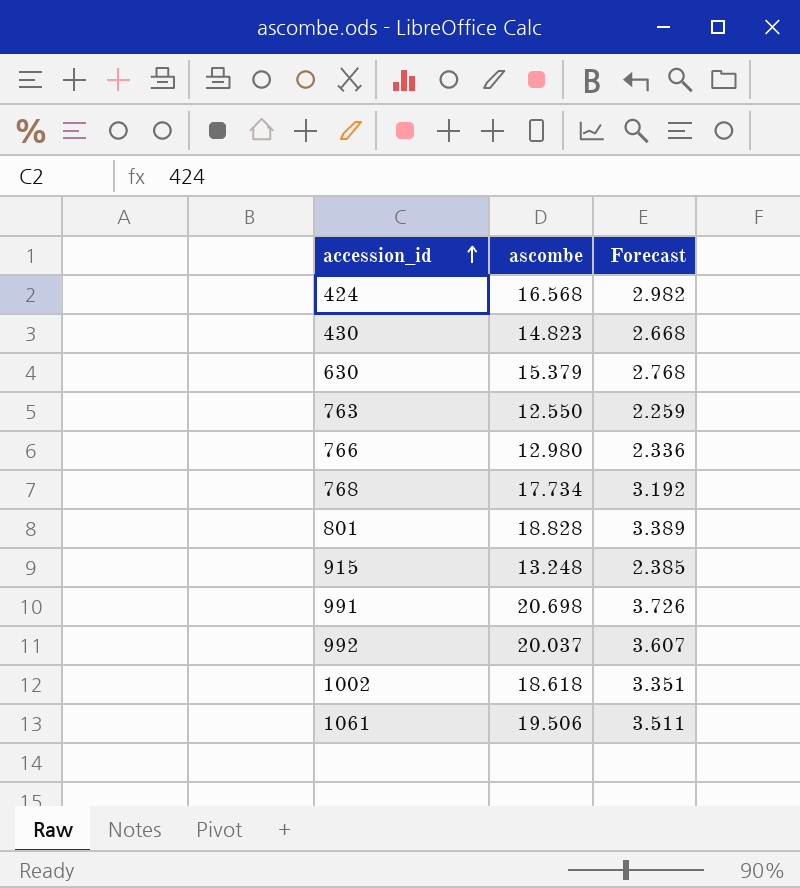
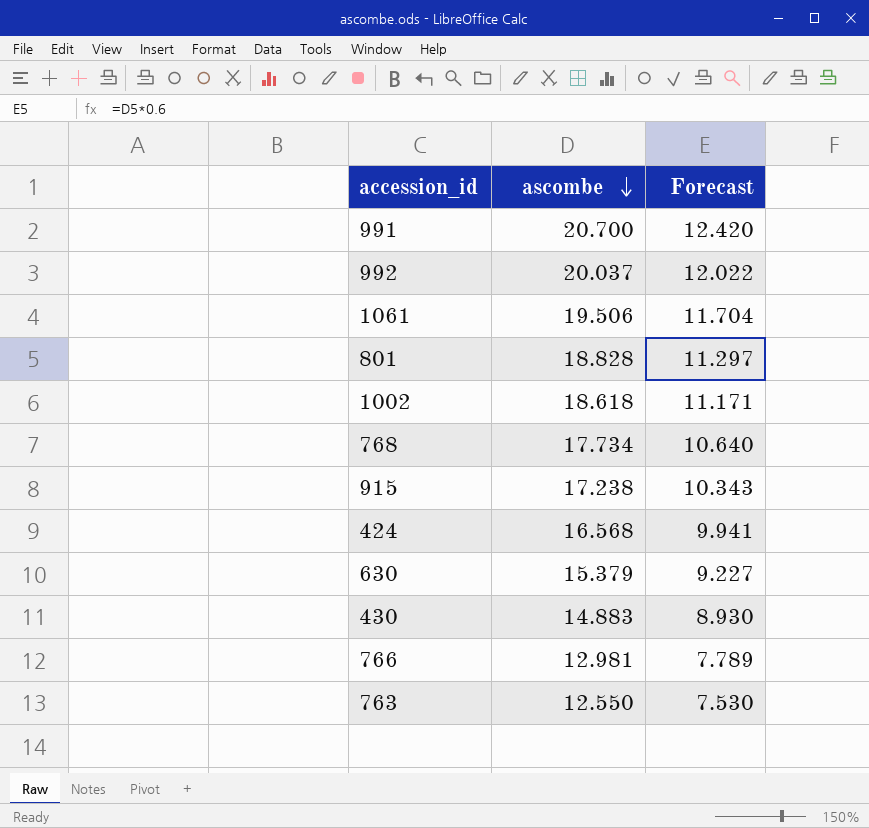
row order: accession_id ascending -> ascombe descending
column Forecast | formula: [ascombe] * 0.18 -> [ascombe] * 0.6
991 | ascombe: 20.698 -> 20.700
915 | ascombe: 13.248 -> 17.238
430 | ascombe: 14.823 -> 14.883
766 | ascombe: 12.980 -> 12.981

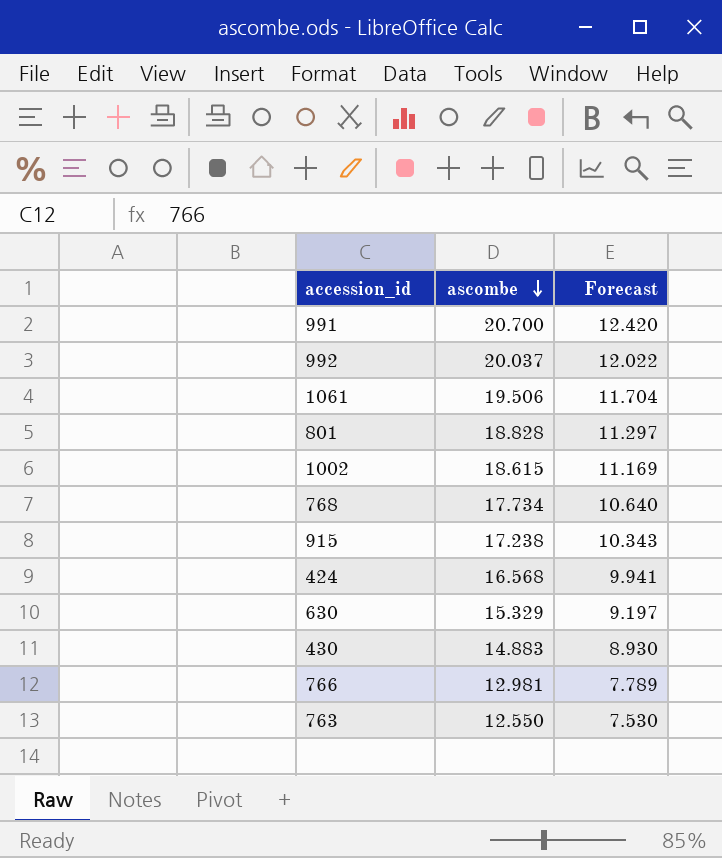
1002 | ascombe: 18.618 -> 18.615
1002 | Forecast: 11.171 -> 11.169
630 | ascombe: 15.379 -> 15.329
630 | Forecast: 9.227 -> 9.197

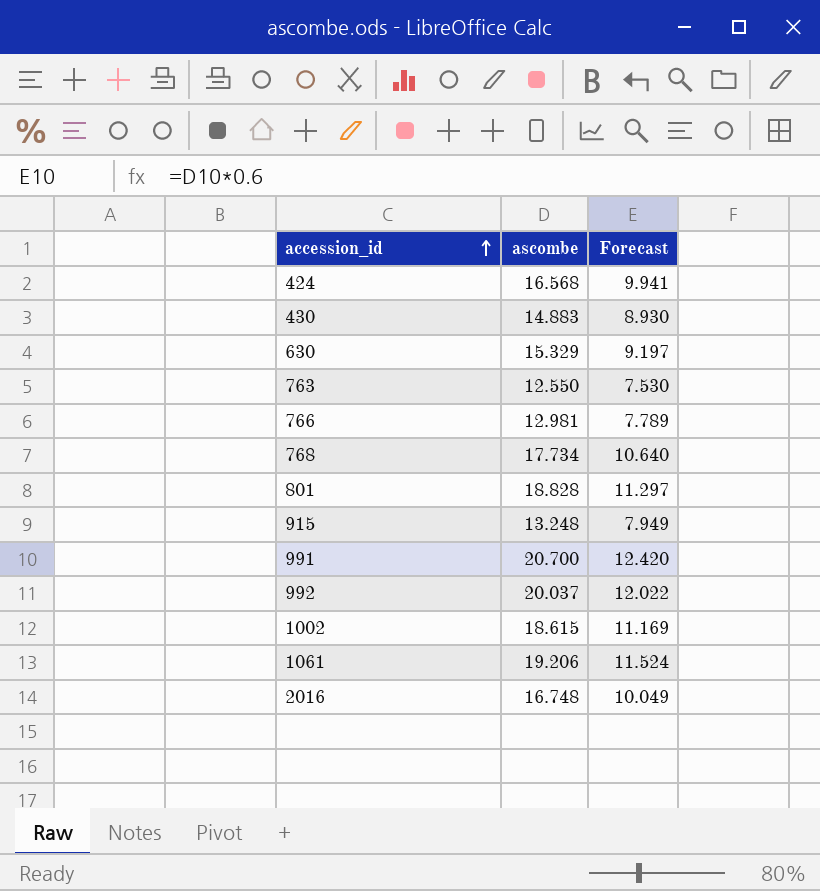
row order: ascombe descending -> accession_id ascending
915 | ascombe: 17.238 -> 13.248
915 | Forecast: 10.343 -> 7.949
1061 | ascombe: 19.506 -> 19.206
1061 | Forecast: 11.704 -> 11.524
row 2016: none -> 16.748 | 10.049

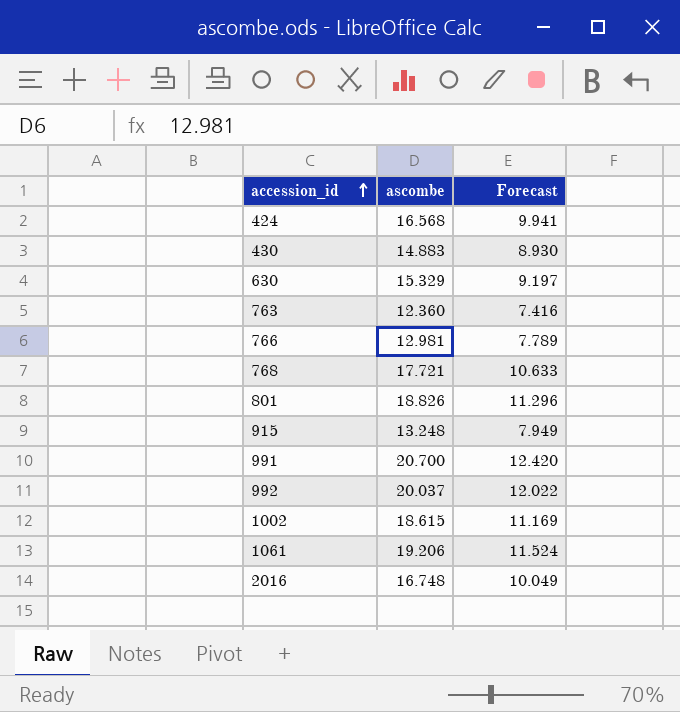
763 | ascombe: 12.550 -> 12.360
763 | Forecast: 7.530 -> 7.416
768 | ascombe: 17.734 -> 17.721
768 | Forecast: 10.640 -> 10.633
801 | ascombe: 18.828 -> 18.826
801 | Forecast: 11.297 -> 11.296

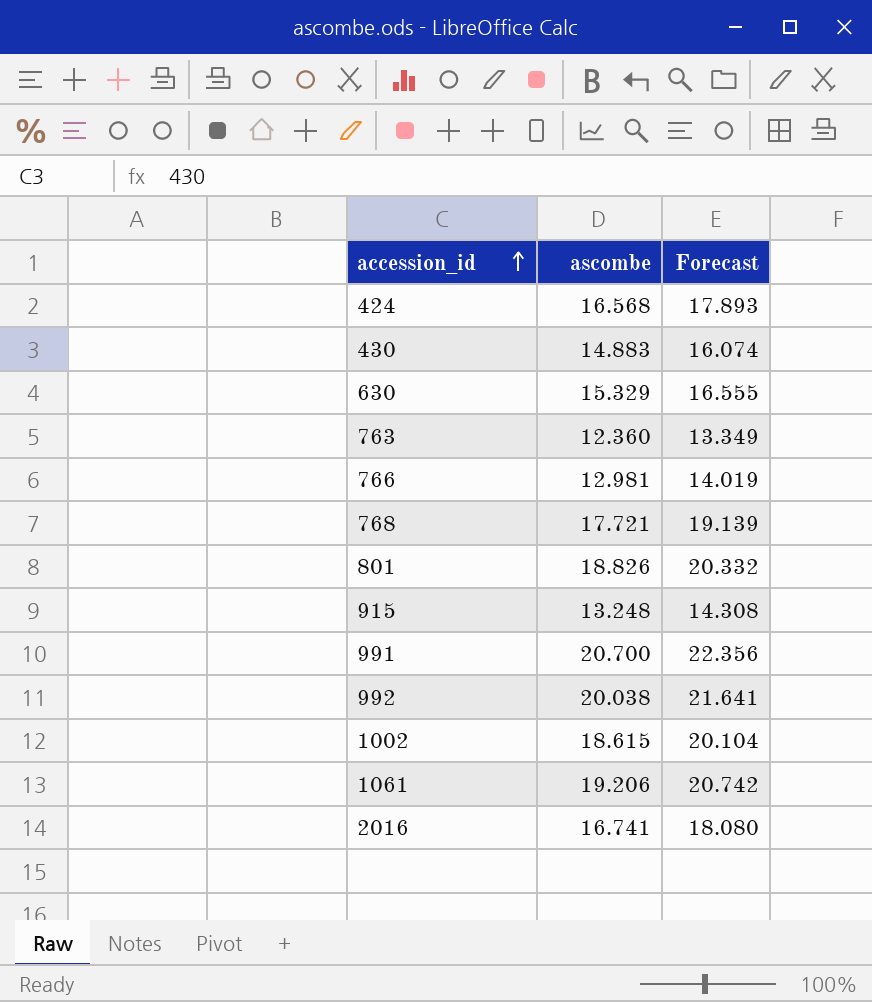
column Forecast | formula: [ascombe] * 0.6 -> [ascombe] * 1.08
992 | ascombe: 20.037 -> 20.038
2016 | ascombe: 16.748 -> 16.741

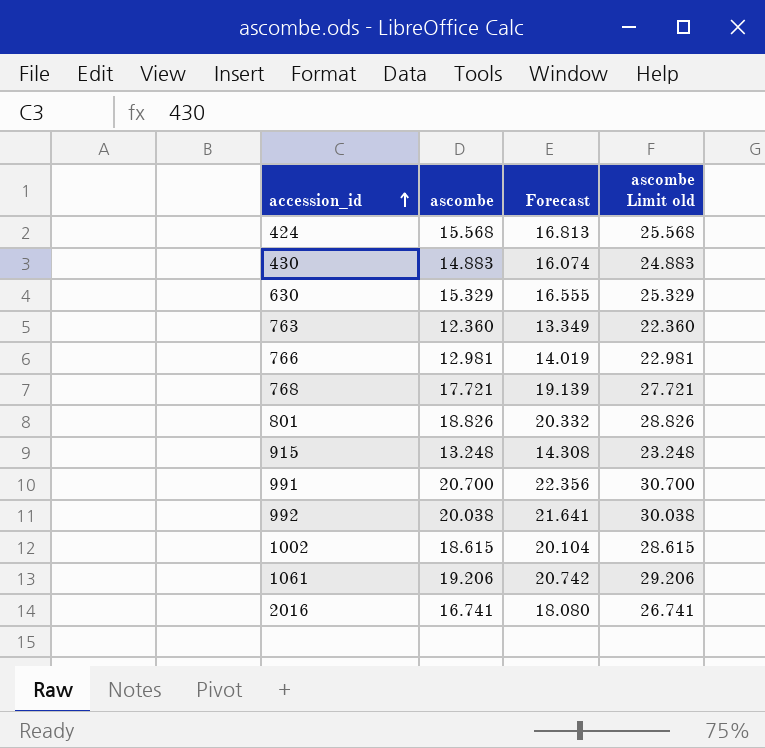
column ascombe Limit old | formula: none -> [ascombe] + 10
424 | ascombe: 16.568 -> 15.568
424 | Forecast: 17.893 -> 16.813

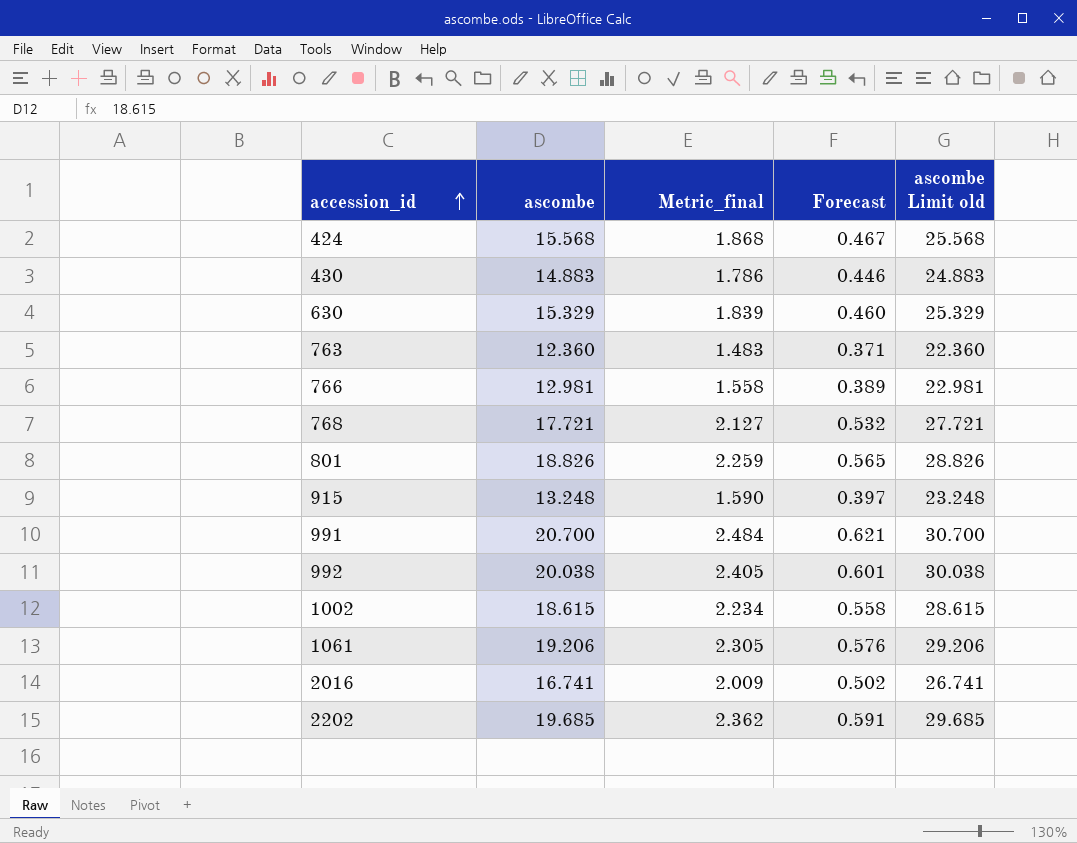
column Metric_final | formula: none -> [ascombe] * 0.12
column Forecast | formula: [ascombe] * 1.08 -> [ascombe] * 0.03
row 2202: none -> 19.685 | 2.362 | 0.591 | 29.685

